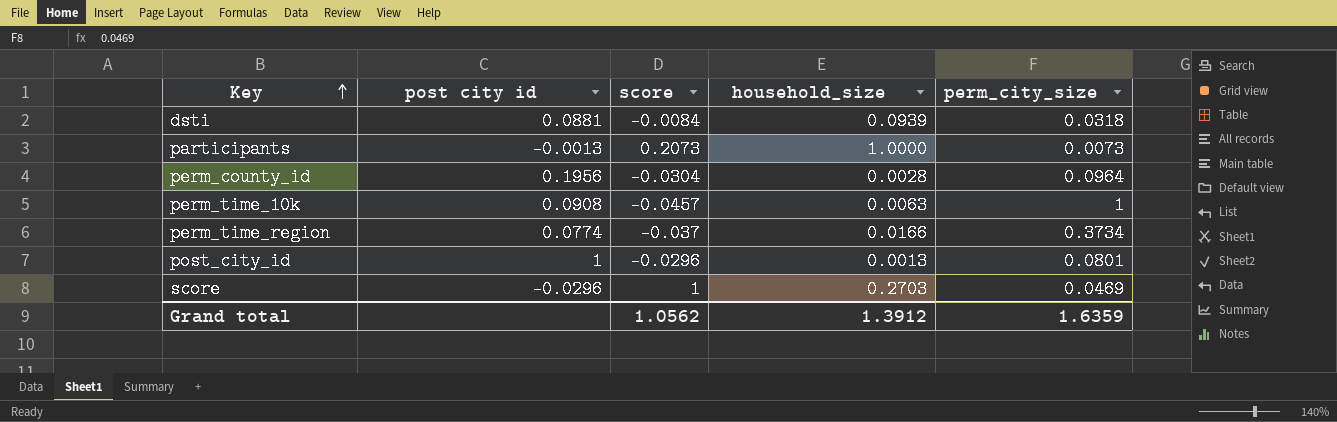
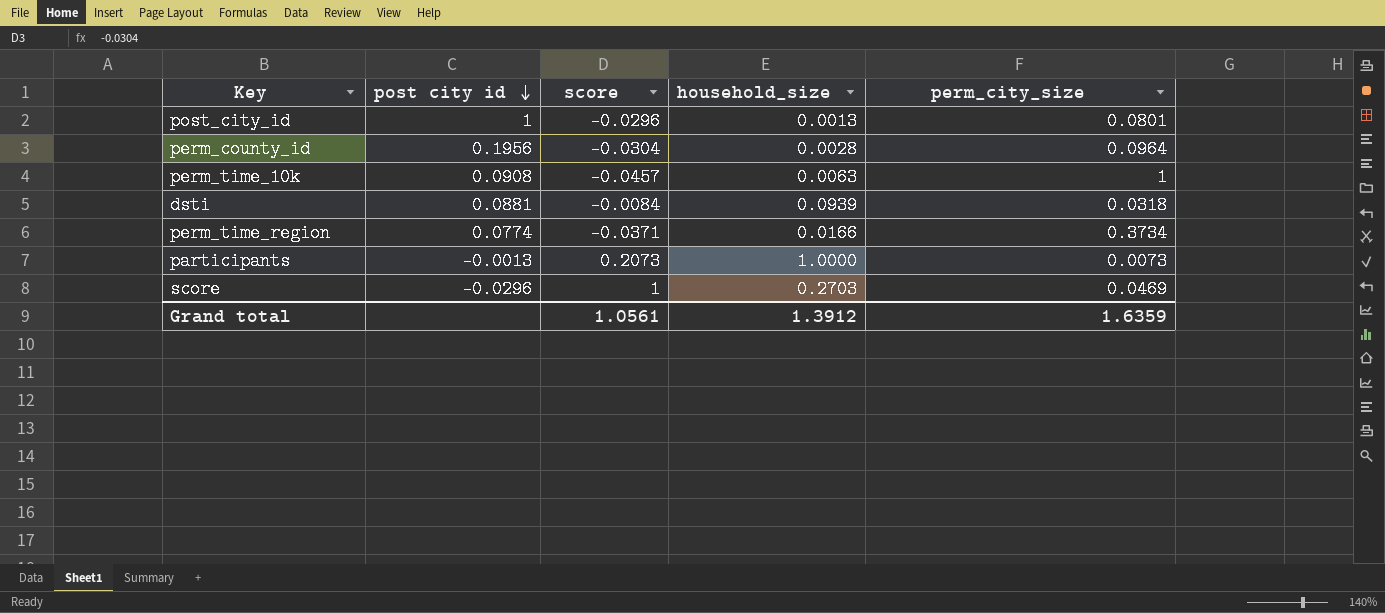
row order: Key ascending -> post city id descending
perm_time_region | score: -0.037 -> -0.0371
Grand total | score: 1.0562 -> 1.0561

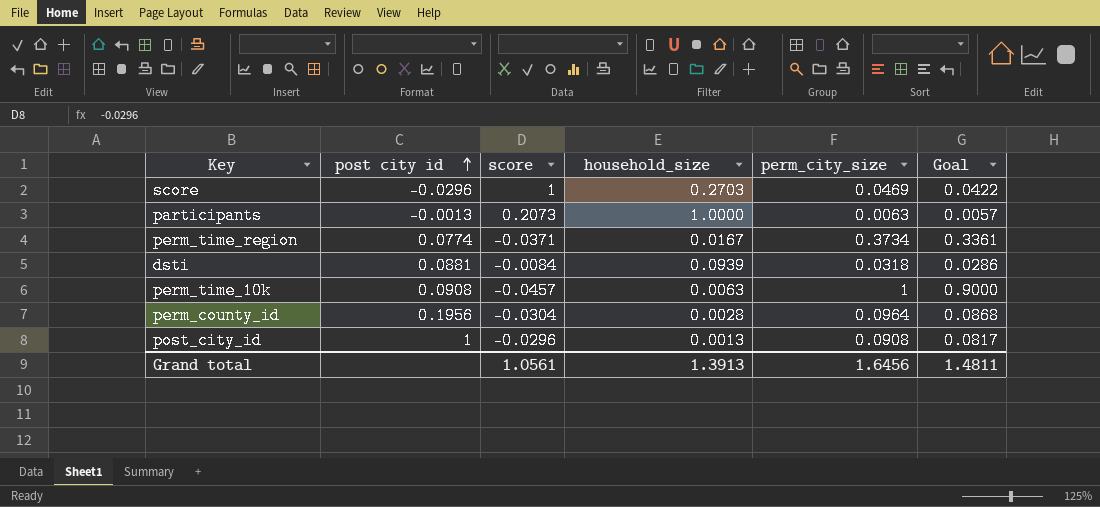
row order: post city id descending -> post city id ascending
column Goal | formula: none -> [perm_city_size] * 0.9
participants | perm_city_size: 0.0073 -> 0.0063
perm_time_region | household_size: 0.0166 -> 0.0167
post_city_id | perm_city_size: 0.0801 -> 0.0908
Grand total | household_size: 1.3912 -> 1.3913
Grand total | perm_city_size: 1.6359 -> 1.6456

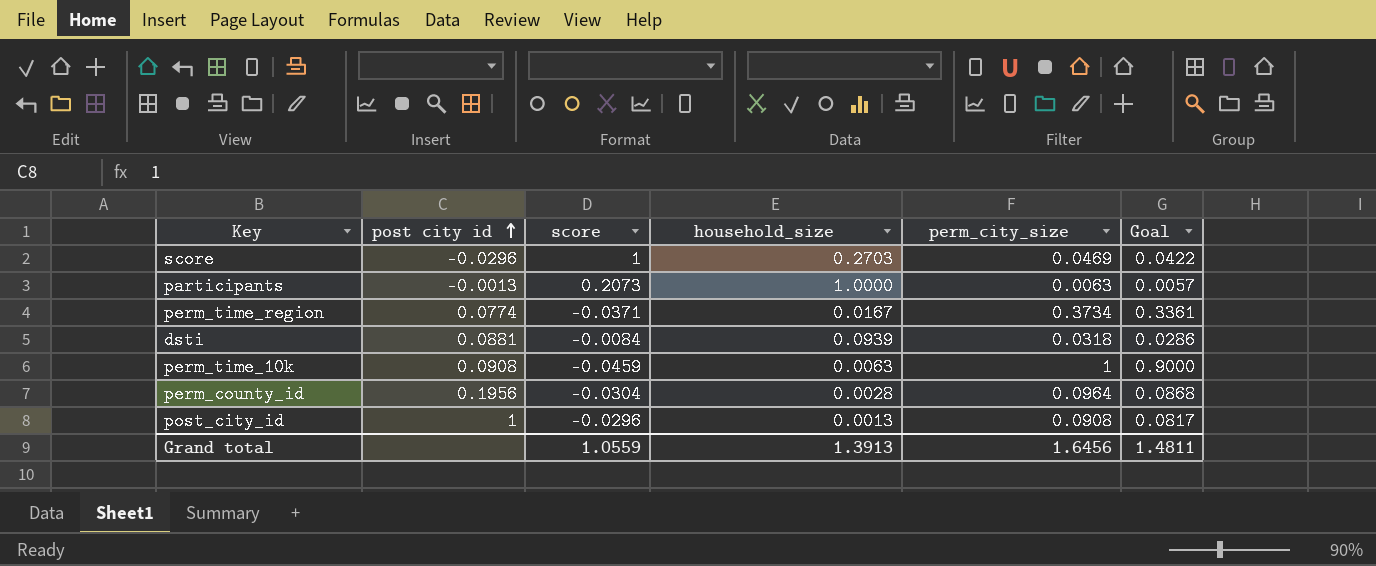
perm_time_10k | score: -0.0457 -> -0.0459
Grand total | score: 1.0561 -> 1.0559

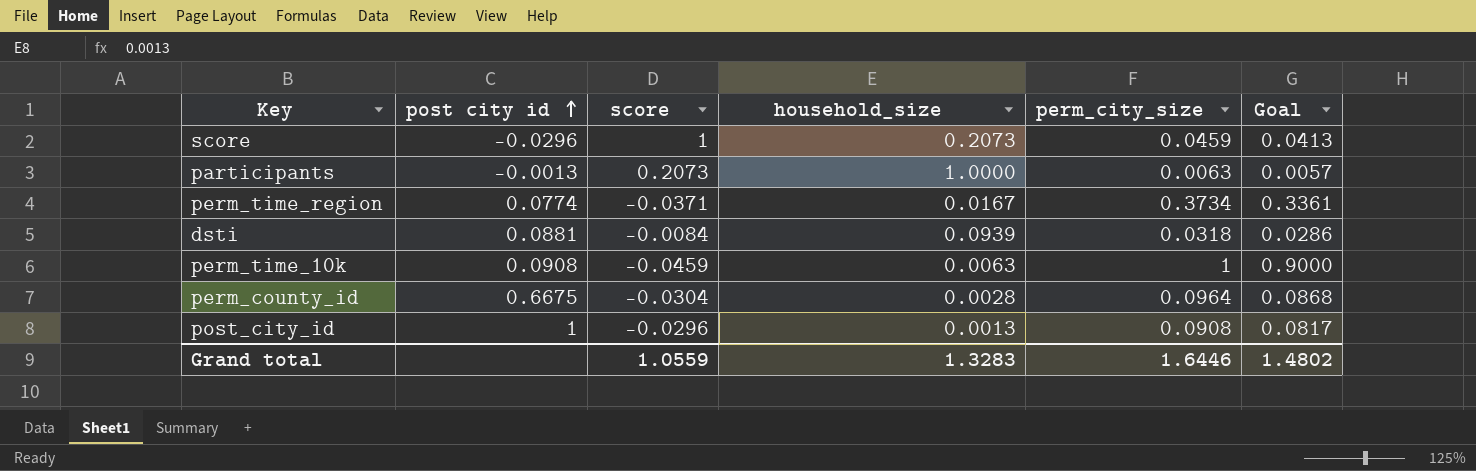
score | household_size: 0.2703 -> 0.2073
score | perm_city_size: 0.0469 -> 0.0459
score | Goal: 0.0422 -> 0.0413
perm_county_id | post city id: 0.1956 -> 0.6675
Grand total | household_size: 1.3913 -> 1.3283
Grand total | perm_city_size: 1.6456 -> 1.6446
Grand total | Goal: 1.4811 -> 1.4802

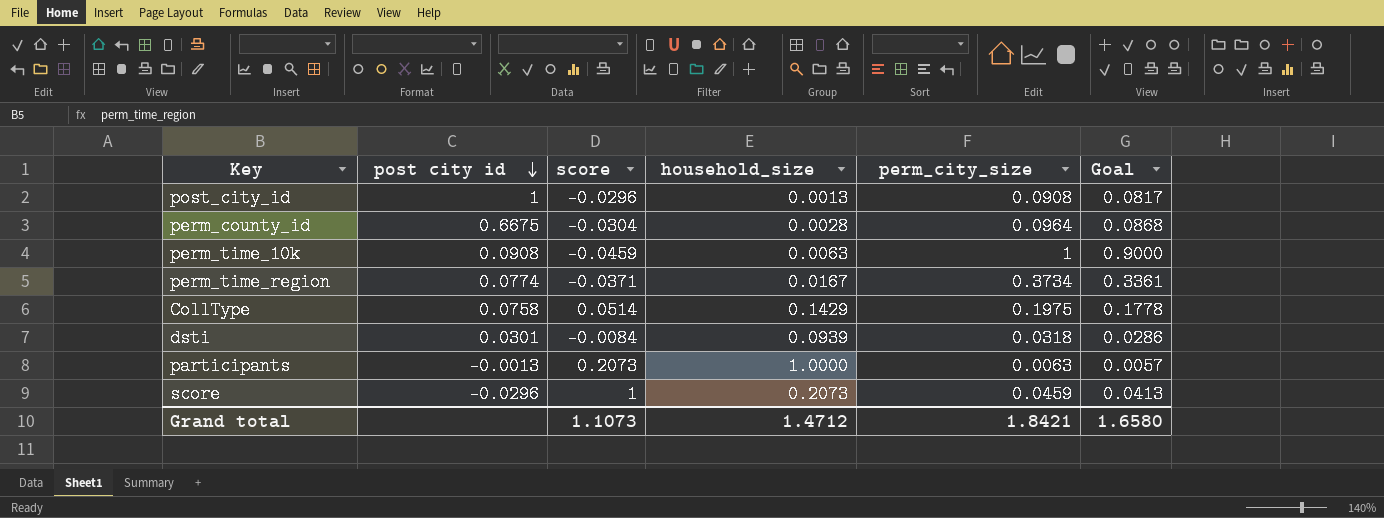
row order: post city id ascending -> post city id descending
row CollType: none -> 0.0758 | 0.0514 | 0.1429 | 0.1975 | 0.1778
dsti | post city id: 0.0881 -> 0.0301
Grand total | score: 1.0559 -> 1.1073
Grand total | household_size: 1.3283 -> 1.4712
Grand total | perm_city_size: 1.6446 -> 1.8421
Grand total | Goal: 1.4802 -> 1.6580

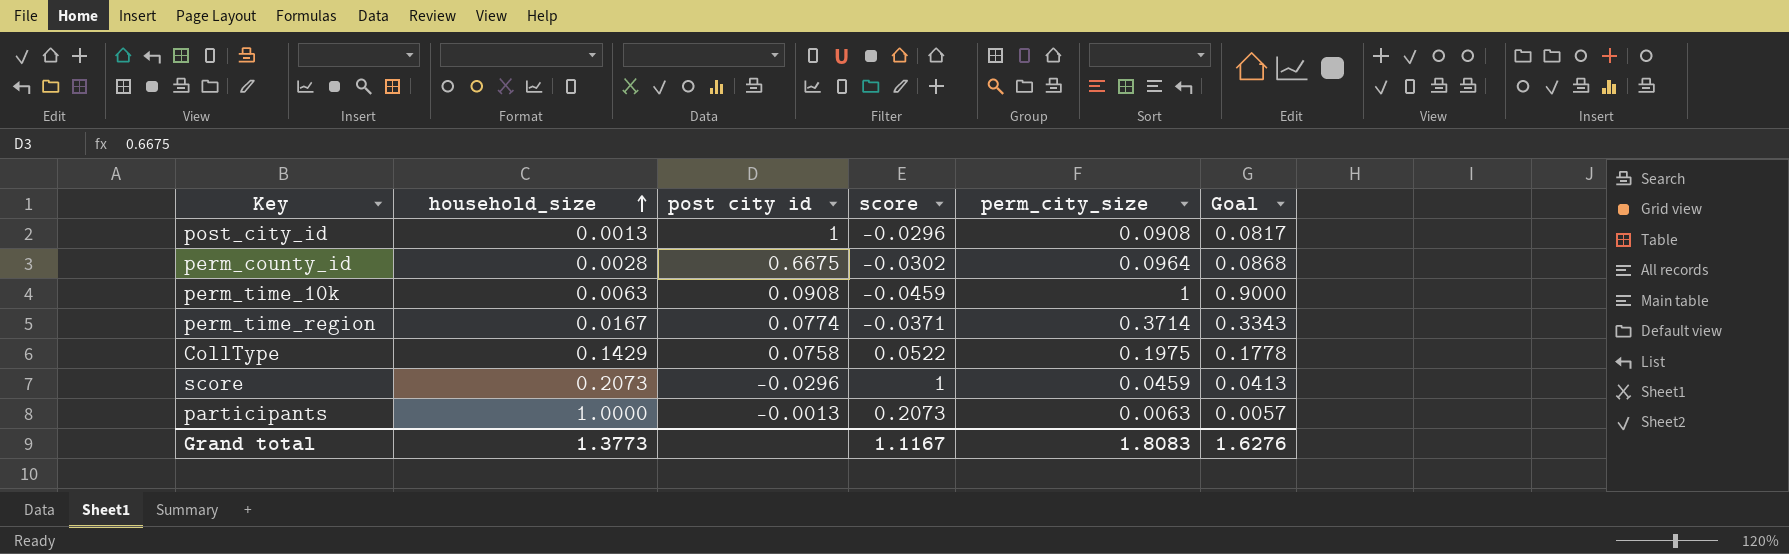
row order: post city id descending -> household_size ascending
column household_size | position: 4 -> 2
row dsti: 0.0301 | -0.0084 | 0.0939 | 0.0318 | 0.0286 -> none
perm_county_id | score: -0.0304 -> -0.0302
perm_time_region | perm_city_size: 0.3734 -> 0.3714
perm_time_region | Goal: 0.3361 -> 0.3343
CollType | score: 0.0514 -> 0.0522
Grand total | household_size: 1.4712 -> 1.3773
Grand total | score: 1.1073 -> 1.1167
Grand total | perm_city_size: 1.8421 -> 1.8083
Grand total | Goal: 1.6580 -> 1.6276

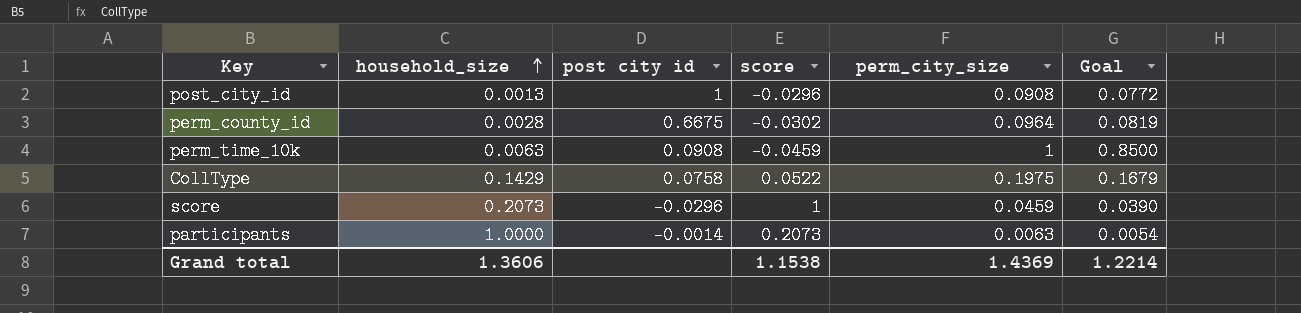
column Goal | formula: [perm_city_size] * 0.9 -> [perm_city_size] * 0.85
row perm_time_region: 0.0167 | 0.0774 | -0.0371 | 0.3714 | 0.3343 -> none
participants | post city id: -0.0013 -> -0.0014
Grand total | household_size: 1.3773 -> 1.3606
Grand total | score: 1.1167 -> 1.1538
Grand total | perm_city_size: 1.8083 -> 1.4369
Grand total | Goal: 1.6276 -> 1.2214

